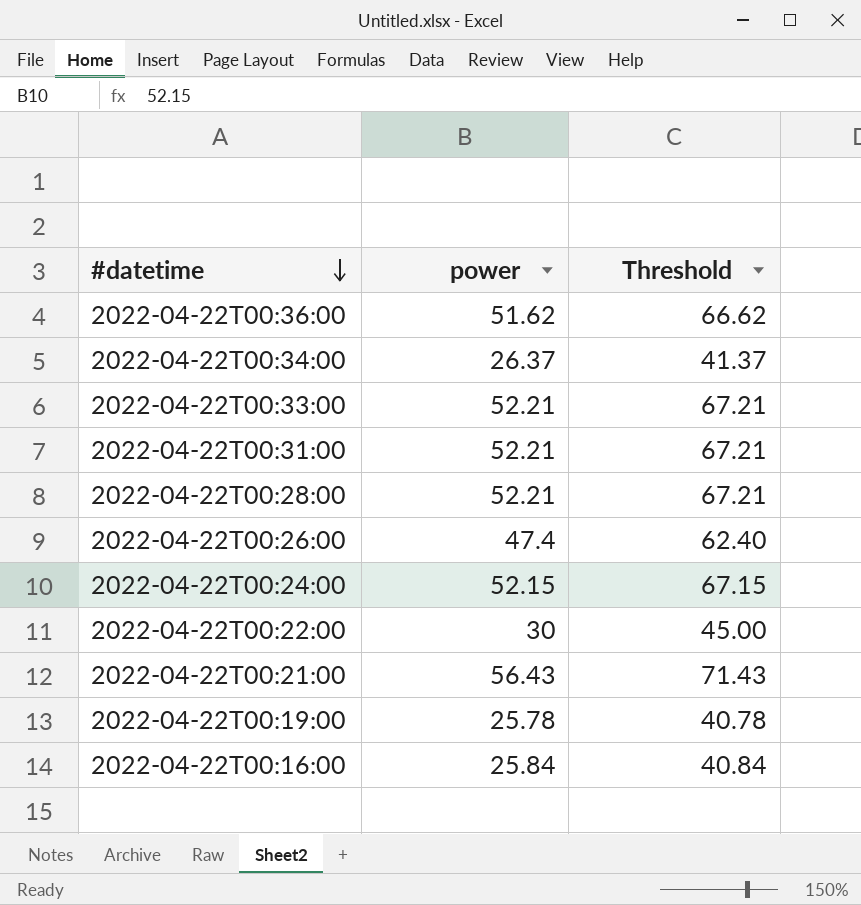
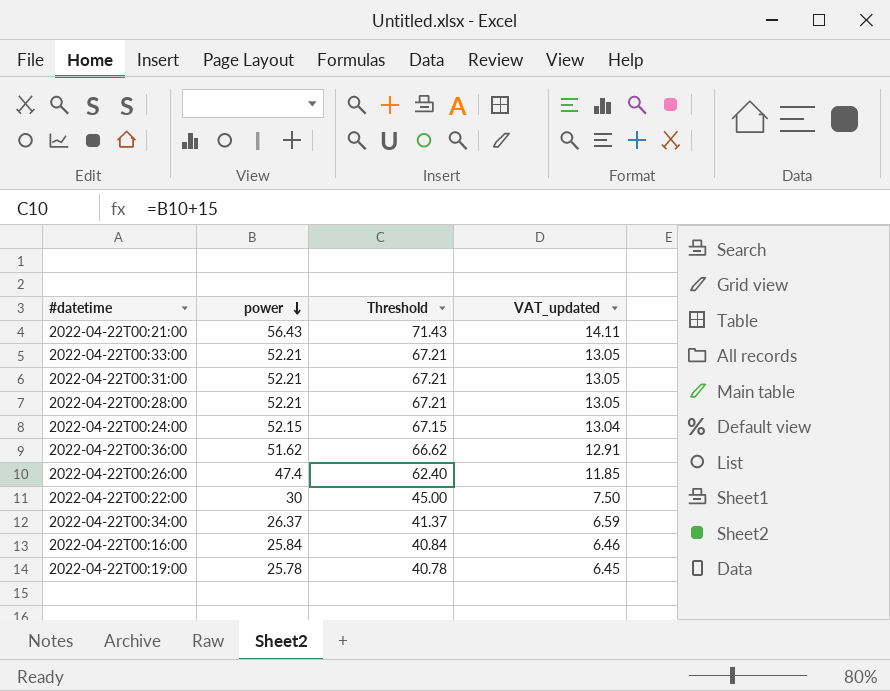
row order: #datetime descending -> power descending
column VAT_updated | formula: none -> [power] * 0.25

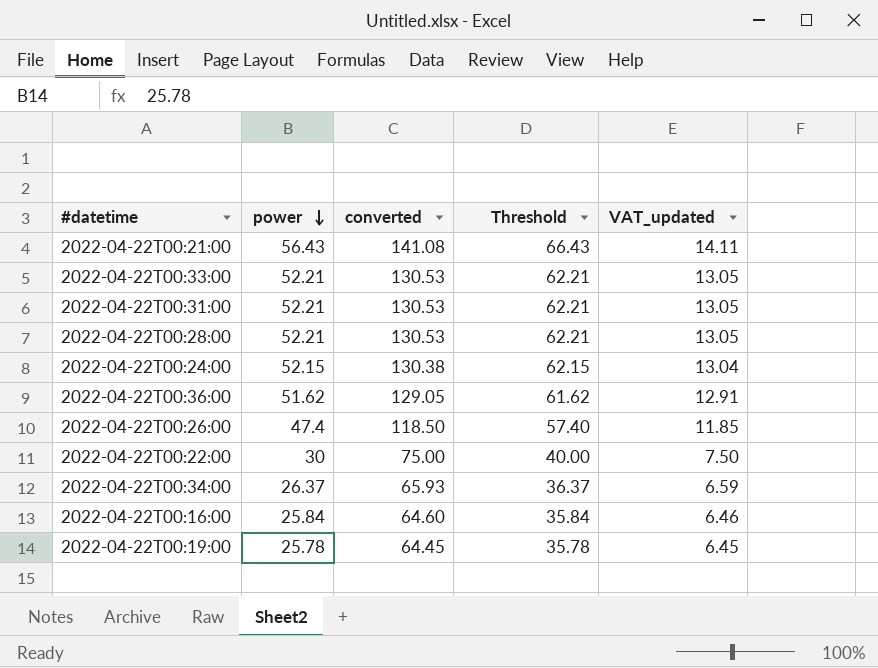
column converted | formula: none -> [power] * 2.5
column Threshold | formula: [power] + 15 -> [power] + 10

